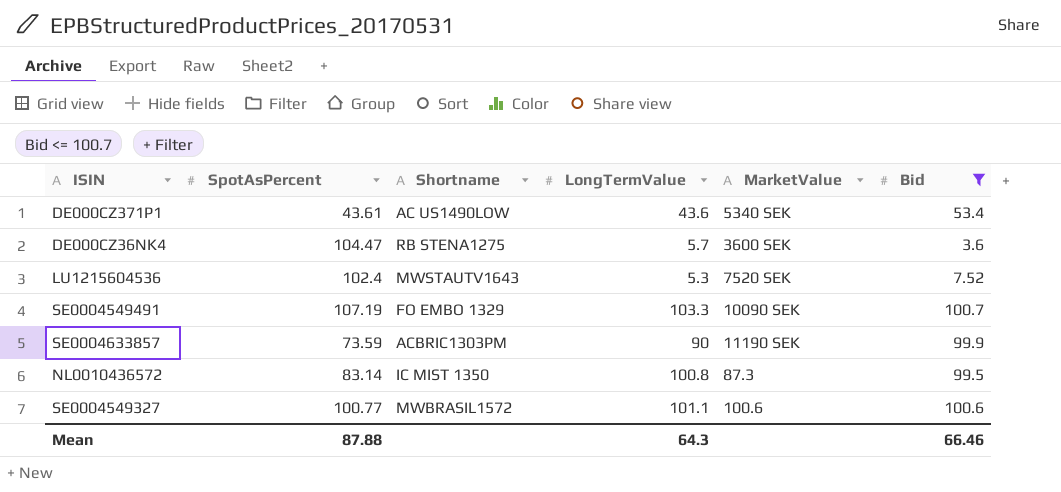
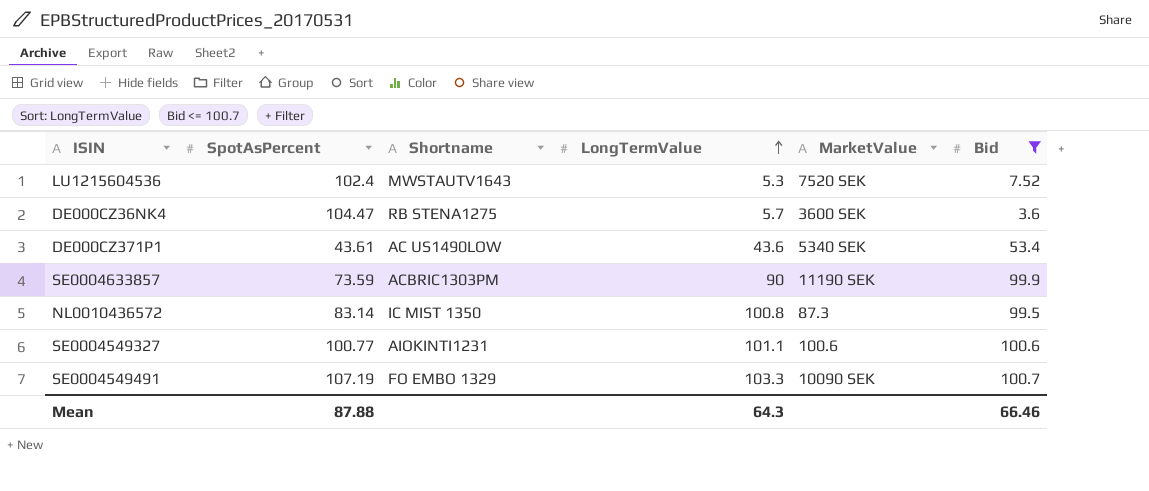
row order: none -> LongTermValue ascending
SE0004549327 | Shortname: MWBRASIL1572 -> AIOKINTI1231

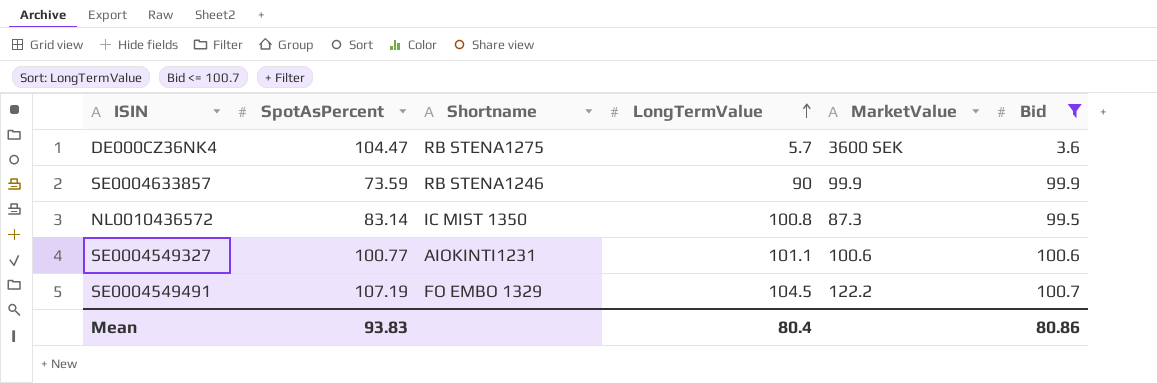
row LU1215604536: 102.4 | MWSTAUTV1643 | 5.3 | 7520 SEK | 7.52 -> none
row DE000CZ371P1: 43.61 | AC US1490LOW | 43.6 | 5340 SEK | 53.4 -> none
SE0004633857 | Shortname: ACBRIC1303PM -> RB STENA1246
SE0004633857 | MarketValue: 11190 SEK -> 99.9
SE0004549491 | LongTermValue: 103.3 -> 104.5
SE0004549491 | MarketValue: 10090 SEK -> 122.2
Mean | SpotAsPercent: 87.88 -> 93.83
Mean | LongTermValue: 64.3 -> 80.4
Mean | Bid: 66.46 -> 80.86

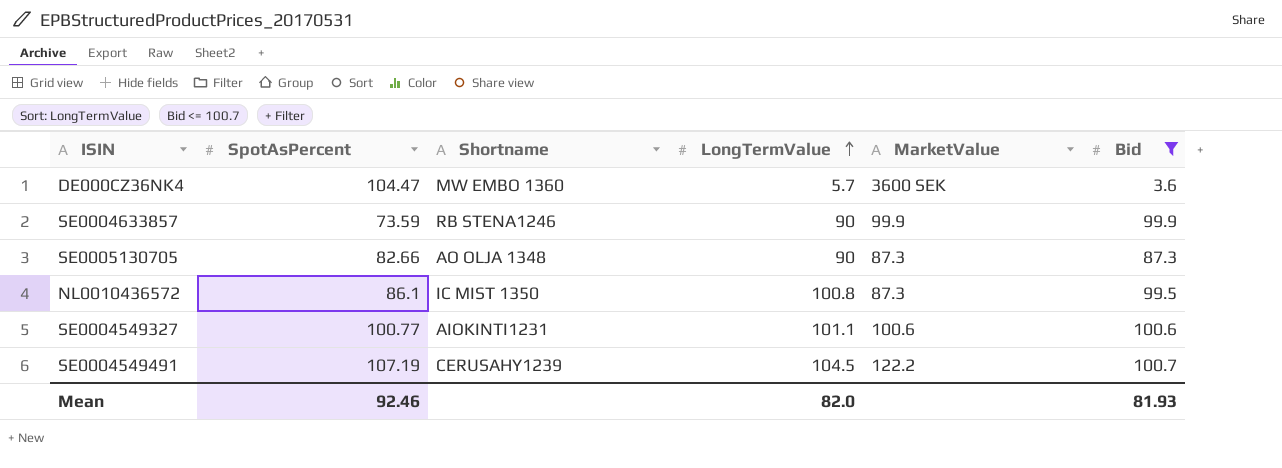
DE000CZ36NK4 | Shortname: RB STENA1275 -> MW EMBO 1360
row SE0005130705: none -> 82.66 | AO OLJA 1348 | 90 | 87.3 | 87.3
NL0010436572 | SpotAsPercent: 83.14 -> 86.1
SE0004549491 | Shortname: FO EMBO 1329 -> CERUSAHY1239
Mean | SpotAsPercent: 93.83 -> 92.46
Mean | LongTermValue: 80.4 -> 82.0
Mean | Bid: 80.86 -> 81.93

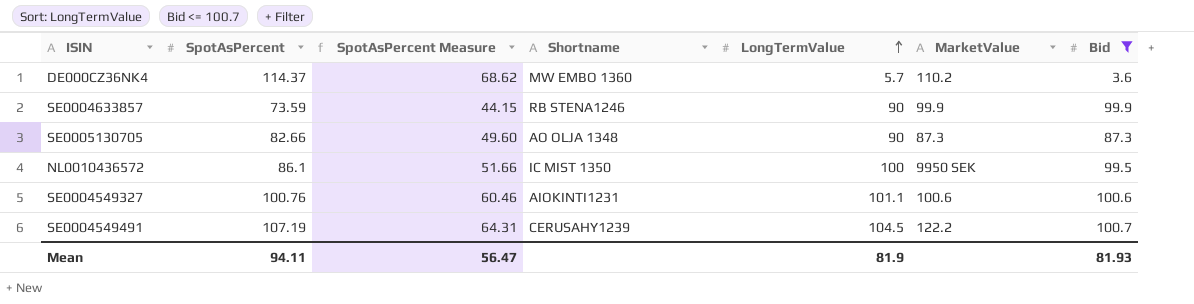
column SpotAsPercent Measure | formula: none -> [SpotAsPercent] * 0.6
DE000CZ36NK4 | SpotAsPercent: 104.47 -> 114.37
DE000CZ36NK4 | MarketValue: 3600 SEK -> 110.2
NL0010436572 | LongTermValue: 100.8 -> 100
NL0010436572 | MarketValue: 87.3 -> 9950 SEK
SE0004549327 | SpotAsPercent: 100.77 -> 100.76
Mean | SpotAsPercent: 92.46 -> 94.11
Mean | LongTermValue: 82.0 -> 81.9

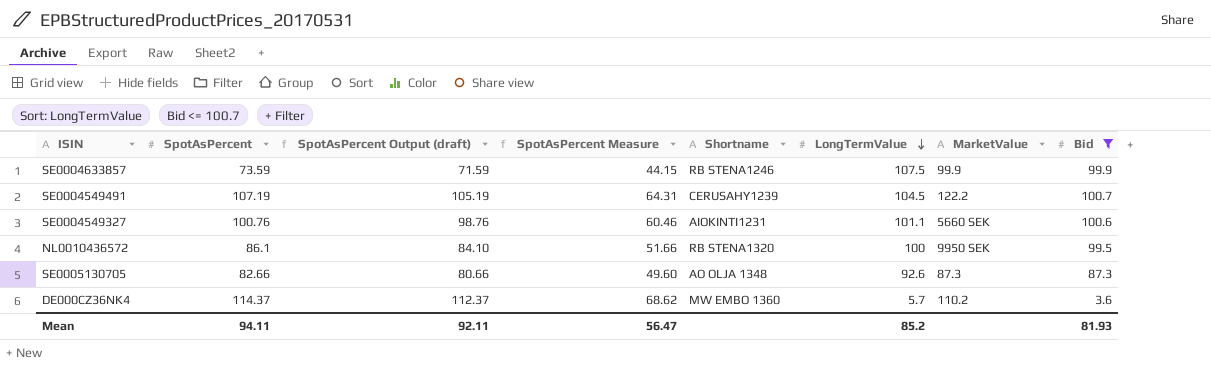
row order: LongTermValue ascending -> LongTermValue descending
column SpotAsPercent Output (draft) | formula: none -> [SpotAsPercent] - 2
SE0004633857 | LongTermValue: 90 -> 107.5
SE0004549327 | MarketValue: 100.6 -> 5660 SEK
NL0010436572 | Shortname: IC MIST 1350 -> RB STENA1320
SE0005130705 | LongTermValue: 90 -> 92.6
Mean | LongTermValue: 81.9 -> 85.2

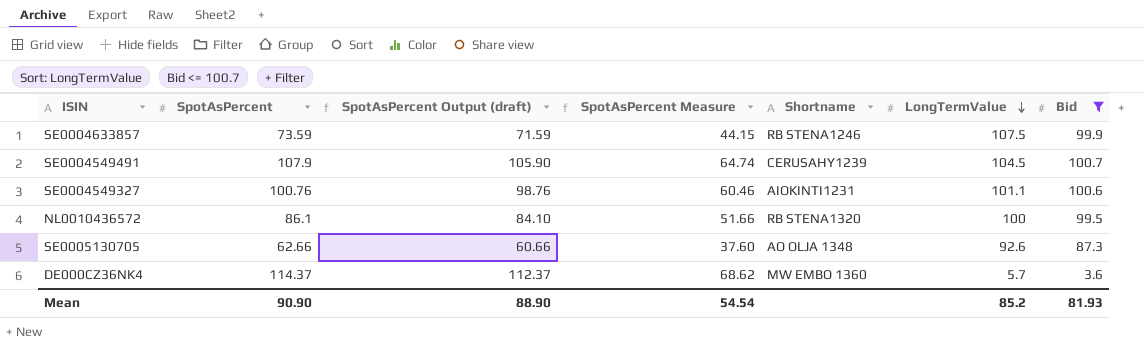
column MarketValue | position: 7 -> none
SE0004549491 | SpotAsPercent: 107.19 -> 107.9
SE0004549491 | SpotAsPercent Output (draft): 105.19 -> 105.90
SE0004549491 | SpotAsPercent Measure: 64.31 -> 64.74
SE0005130705 | SpotAsPercent: 82.66 -> 62.66
SE0005130705 | SpotAsPercent Output (draft): 80.66 -> 60.66
SE0005130705 | SpotAsPercent Measure: 49.60 -> 37.60
Mean | SpotAsPercent: 94.11 -> 90.90
Mean | SpotAsPercent Output (draft): 92.11 -> 88.90
Mean | SpotAsPercent Measure: 56.47 -> 54.54

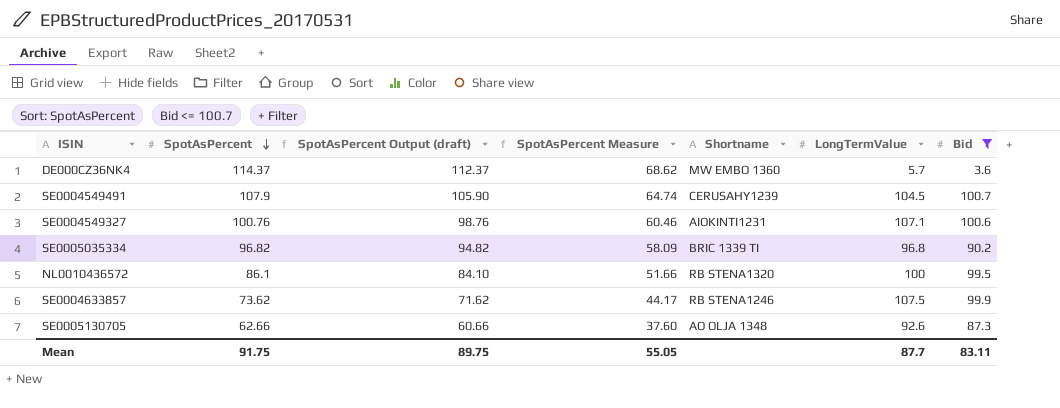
row order: LongTermValue descending -> SpotAsPercent descending
SE0004549327 | LongTermValue: 101.1 -> 107.1
row SE0005035334: none -> 96.82 | 94.82 | 58.09 | BRIC 1339 TI | 96.8 | 90.2
SE0004633857 | SpotAsPercent: 73.59 -> 73.62
SE0004633857 | SpotAsPercent Output (draft): 71.59 -> 71.62
SE0004633857 | SpotAsPercent Measure: 44.15 -> 44.17
Mean | SpotAsPercent: 90.90 -> 91.75
Mean | SpotAsPercent Output (draft): 88.90 -> 89.75
Mean | SpotAsPercent Measure: 54.54 -> 55.05
Mean | LongTermValue: 85.2 -> 87.7
Mean | Bid: 81.93 -> 83.11

